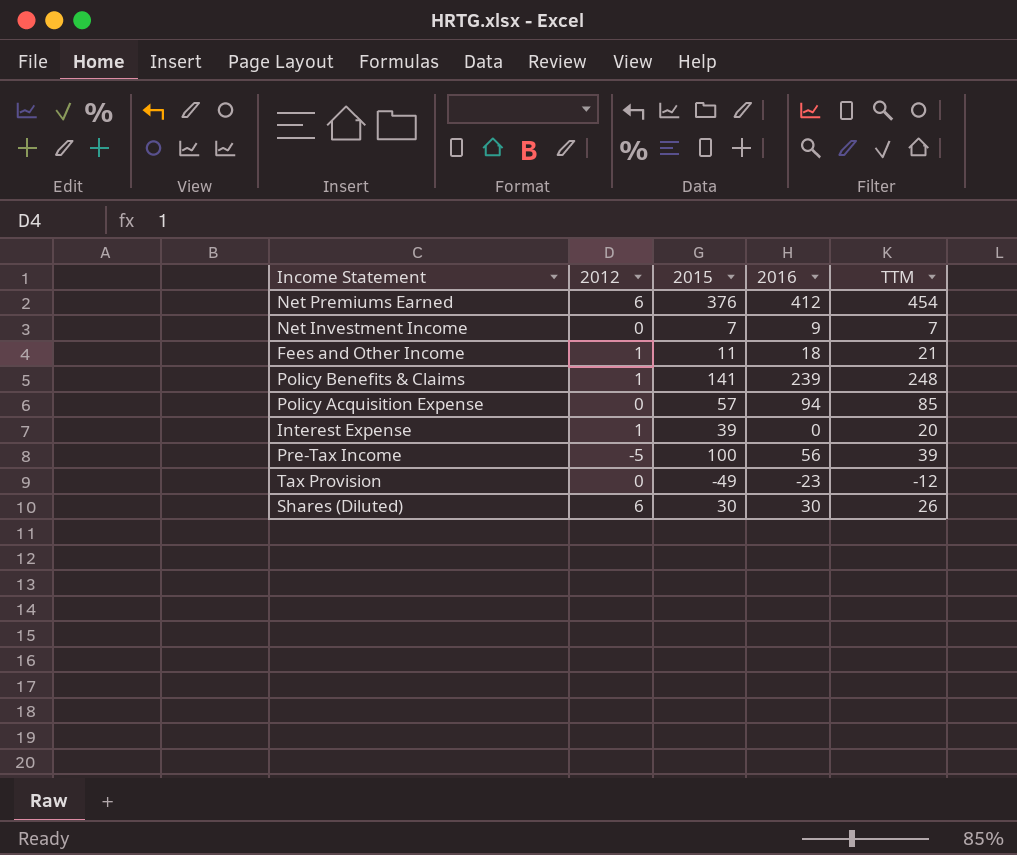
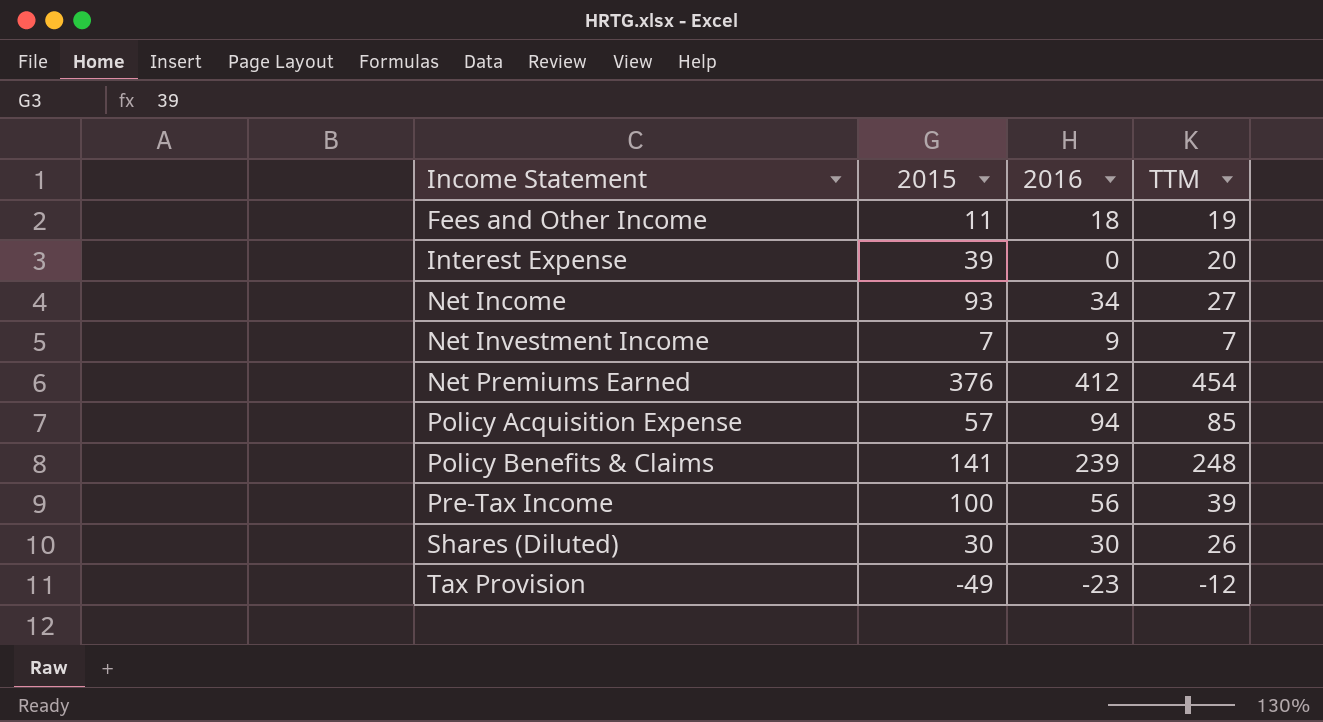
row order: none -> Income Statement ascending
column 2012 | position: 2 -> none
Fees and Other Income | TTM: 21 -> 19
row Net Income: none -> 93 | 34 | 27

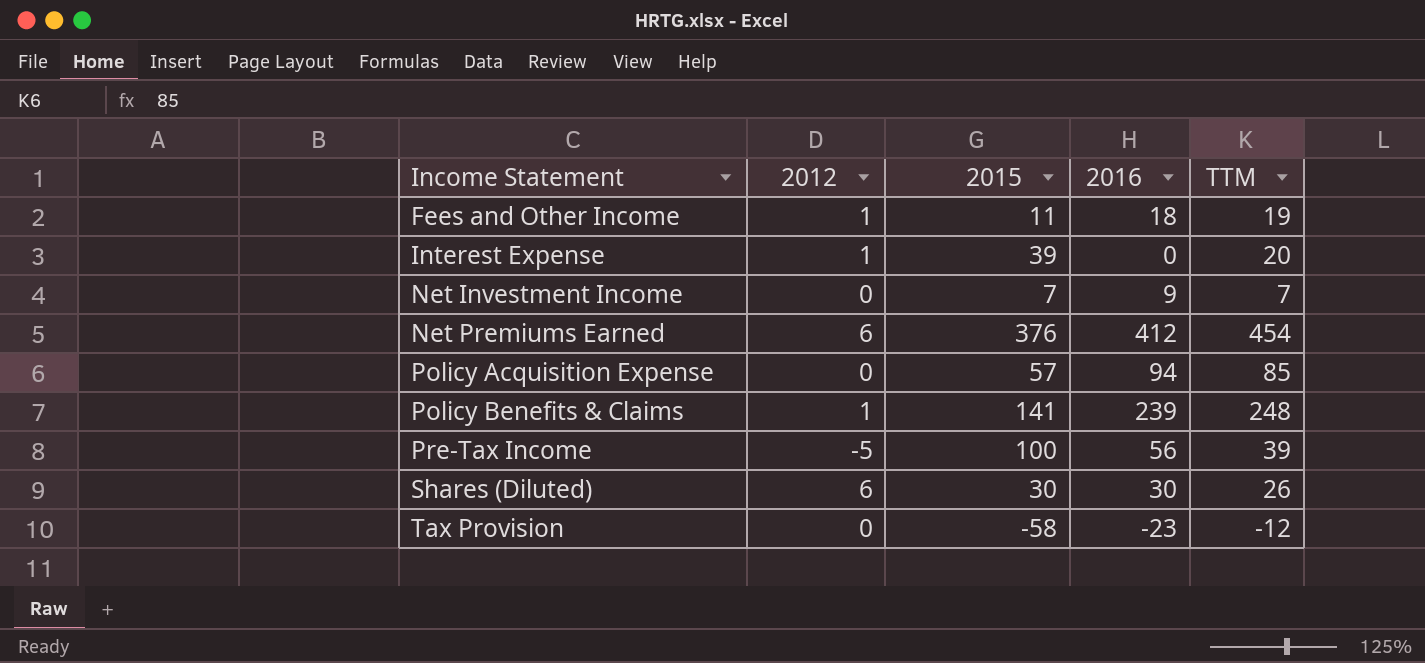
column 2012 | position: none -> 2
row Net Income: 93 | 34 | 27 -> none
Tax Provision | 2015: -49 -> -58

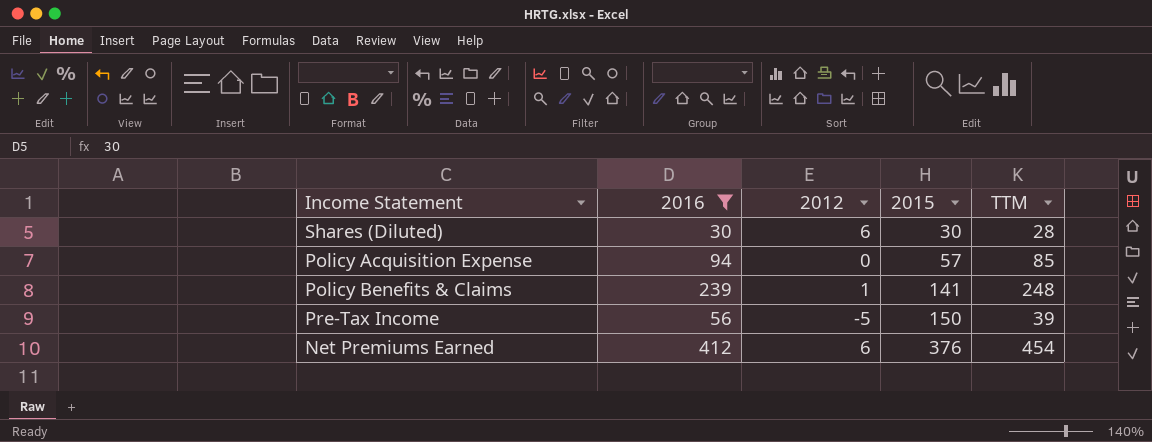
filter: none -> 2016 >= 30
row order: Income Statement ascending -> 2015 ascending
column 2016 | position: 4 -> 2
Shares (Diluted) | TTM: 26 -> 28
Pre-Tax Income | 2015: 100 -> 150

